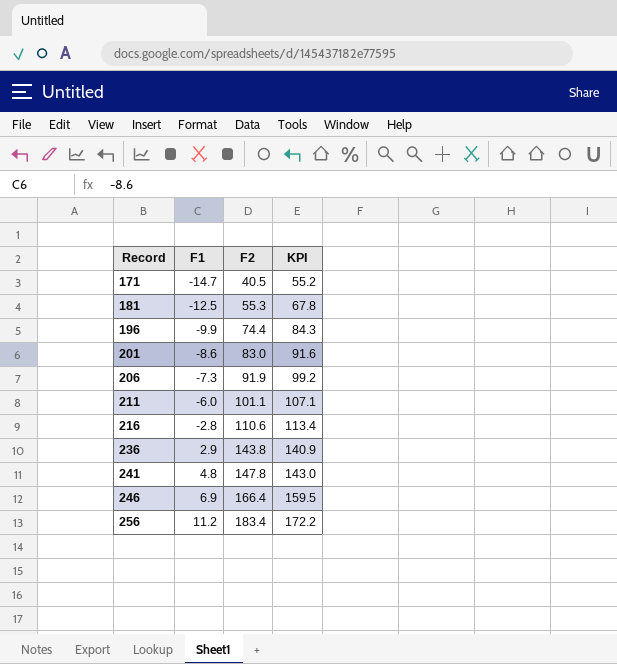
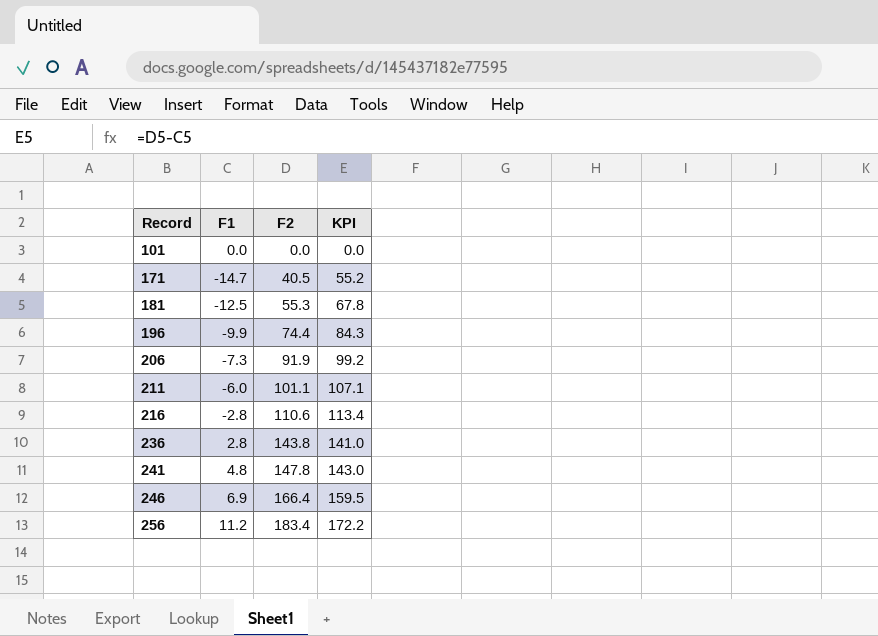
row 201: -8.6 | 83.0 | 91.6 -> none
row 101: none -> 0.0 | 0.0 | 0.0
236 | F1: 2.9 -> 2.8
236 | KPI: 140.9 -> 141.0

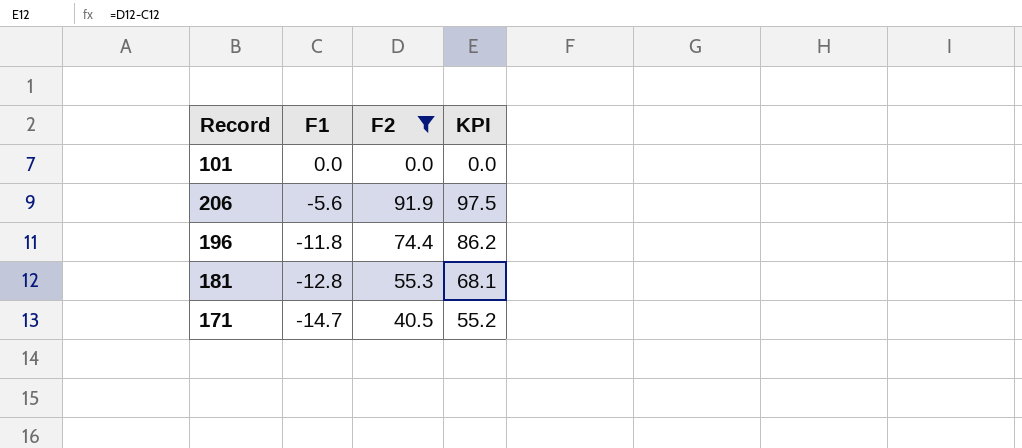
filter: none -> F2 <= 91.9
row order: Record ascending -> F1 descending
206 | F1: -7.3 -> -5.6
206 | KPI: 99.2 -> 97.5
196 | F1: -9.9 -> -11.8
196 | KPI: 84.3 -> 86.2
181 | F1: -12.5 -> -12.8
181 | KPI: 67.8 -> 68.1

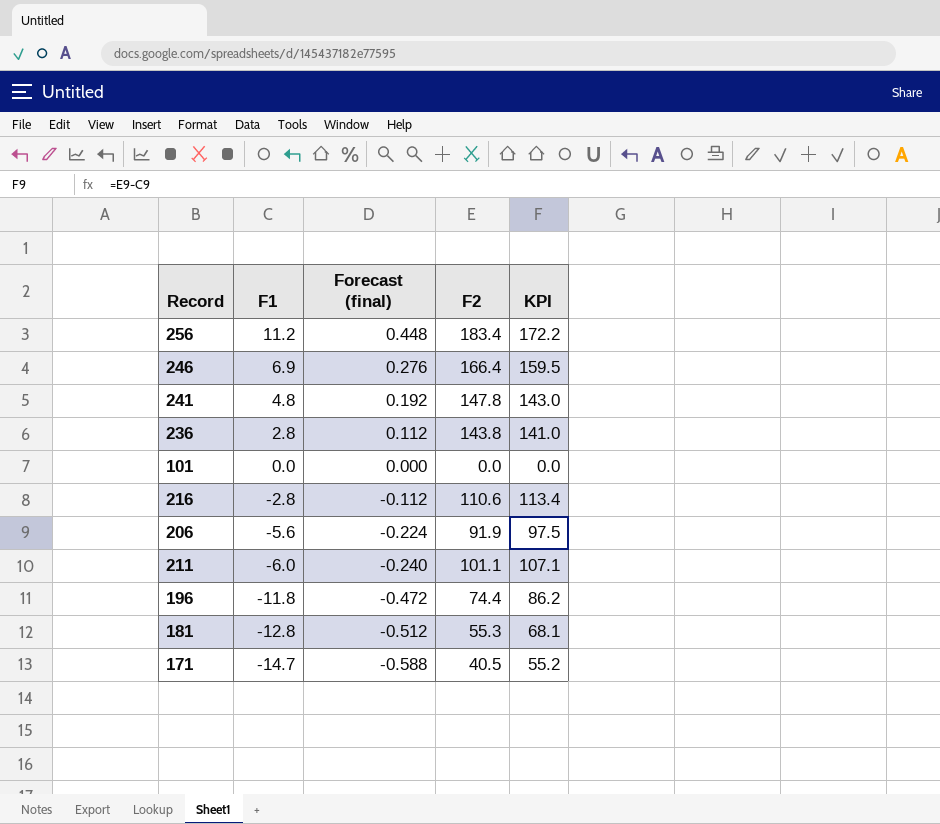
filter: F2 <= 91.9 -> none
column Forecast (final) | formula: none -> [F1] * 0.04

